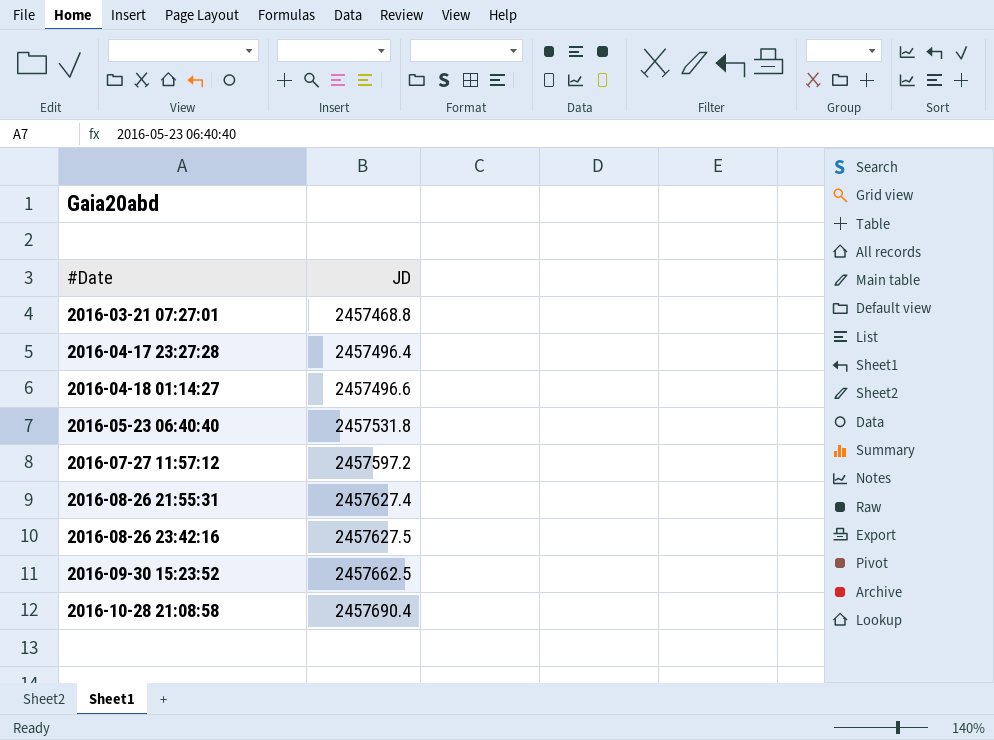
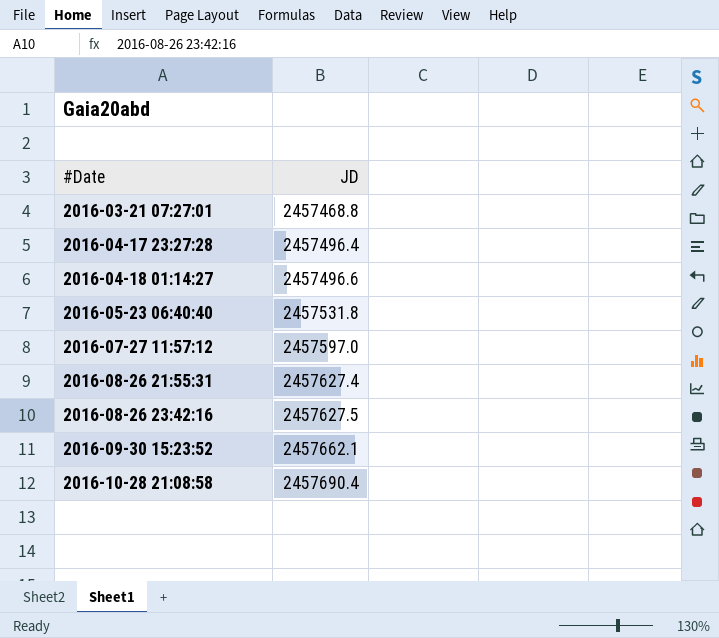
2016-07-27 11:57:12 | JD: 2457597.2 -> 2457597.0
2016-09-30 15:23:52 | JD: 2457662.5 -> 2457662.1

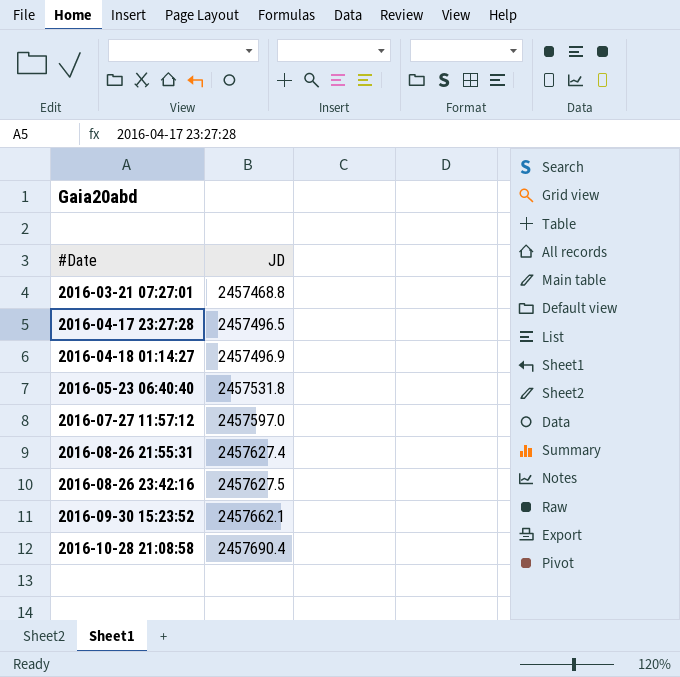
2016-04-17 23:27:28 | JD: 2457496.4 -> 2457496.5
2016-04-18 01:14:27 | JD: 2457496.6 -> 2457496.9

